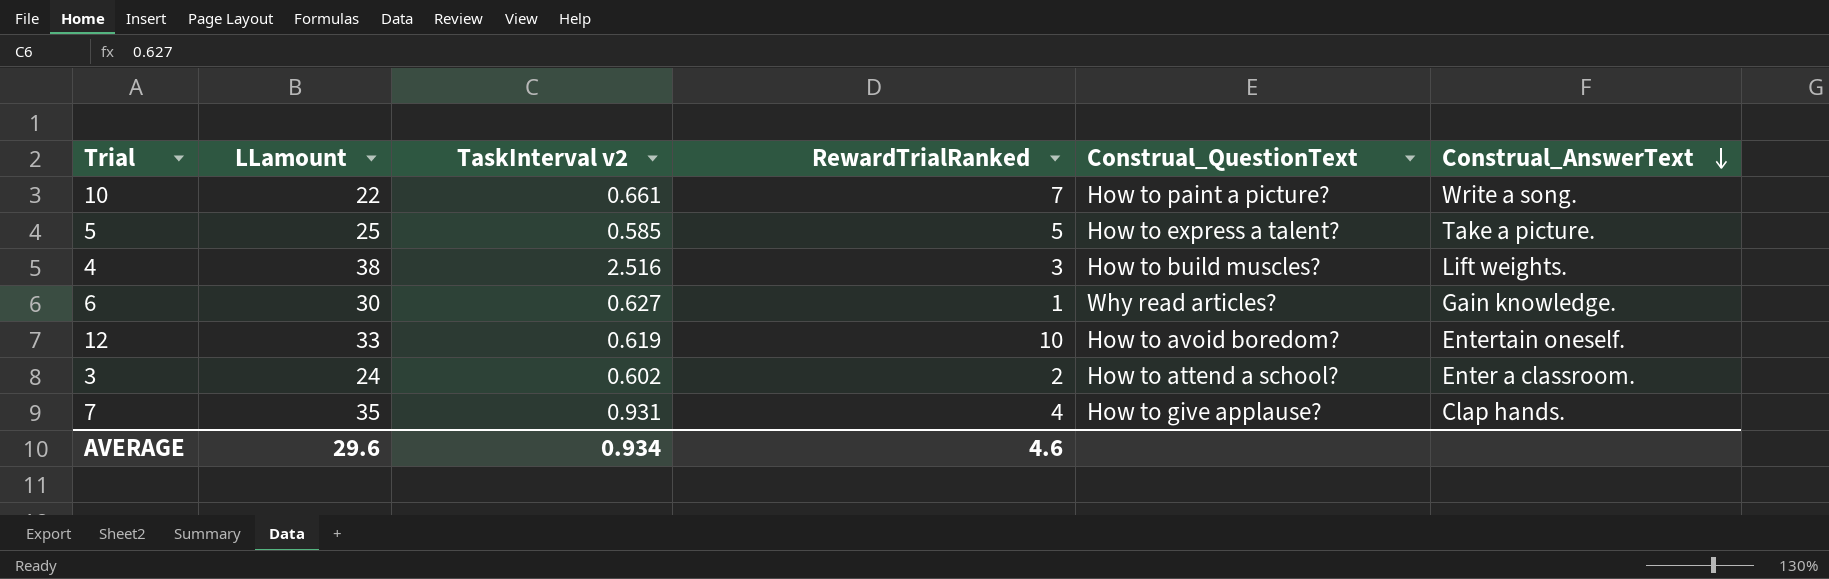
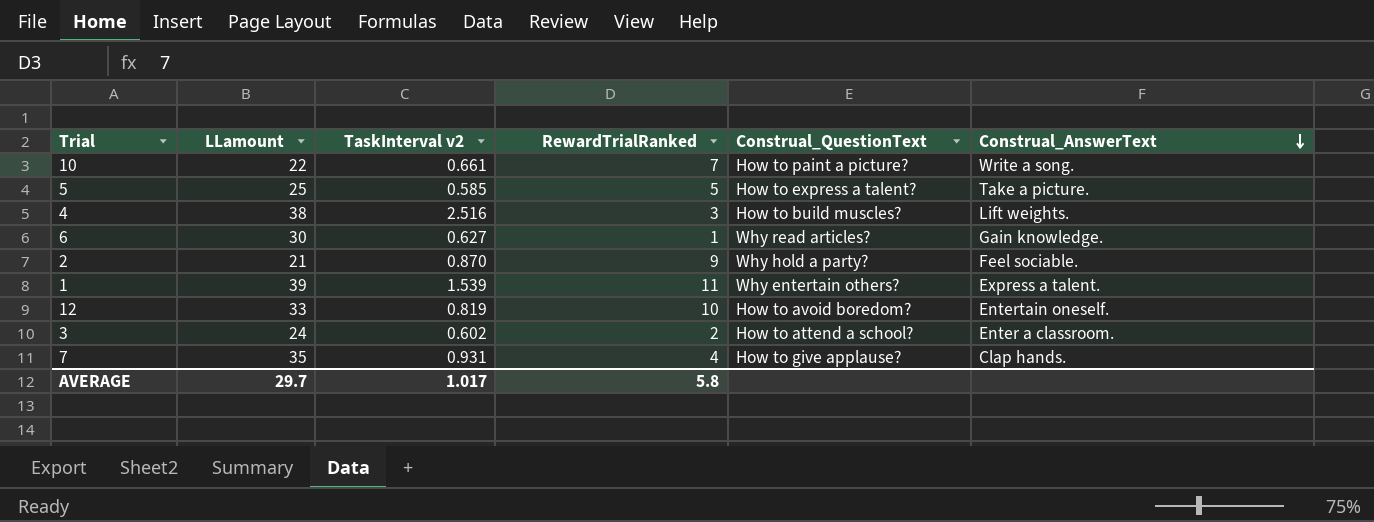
row 2: none -> 21 | 0.870 | 9 | Why hold a party? | Feel sociable.
row 1: none -> 39 | 1.539 | 11 | Why entertain others? | Express a talent.
12 | TaskInterval v2: 0.619 -> 0.819
AVERAGE | LLamount: 29.6 -> 29.7
AVERAGE | TaskInterval v2: 0.934 -> 1.017
AVERAGE | RewardTrialRanked: 4.6 -> 5.8

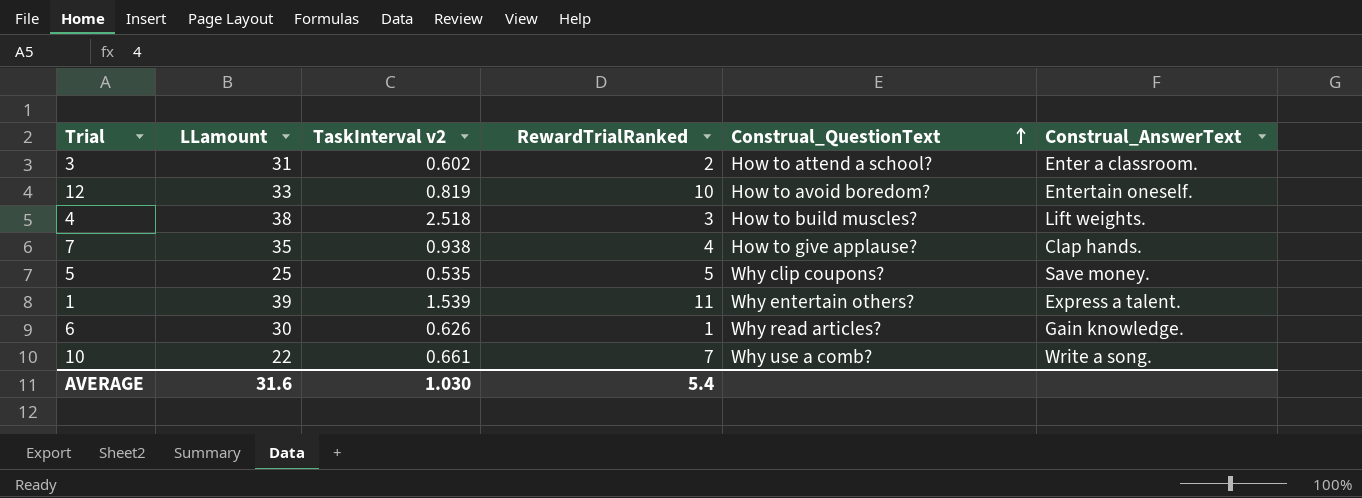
row order: Construal_AnswerText descending -> Construal_QuestionText ascending
row 2: 21 | 0.870 | 9 | Why hold a party? | Feel sociable. -> none
3 | LLamount: 24 -> 31
4 | TaskInterval v2: 2.516 -> 2.518
7 | TaskInterval v2: 0.931 -> 0.938
5 | TaskInterval v2: 0.585 -> 0.535
5 | Construal_QuestionText: How to express a talent? -> Why clip coupons?
5 | Construal_AnswerText: Take a picture. -> Save money.
6 | TaskInterval v2: 0.627 -> 0.626
10 | Construal_QuestionText: How to paint a picture? -> Why use a comb?
AVERAGE | LLamount: 29.7 -> 31.6
AVERAGE | TaskInterval v2: 1.017 -> 1.030
AVERAGE | RewardTrialRanked: 5.8 -> 5.4

